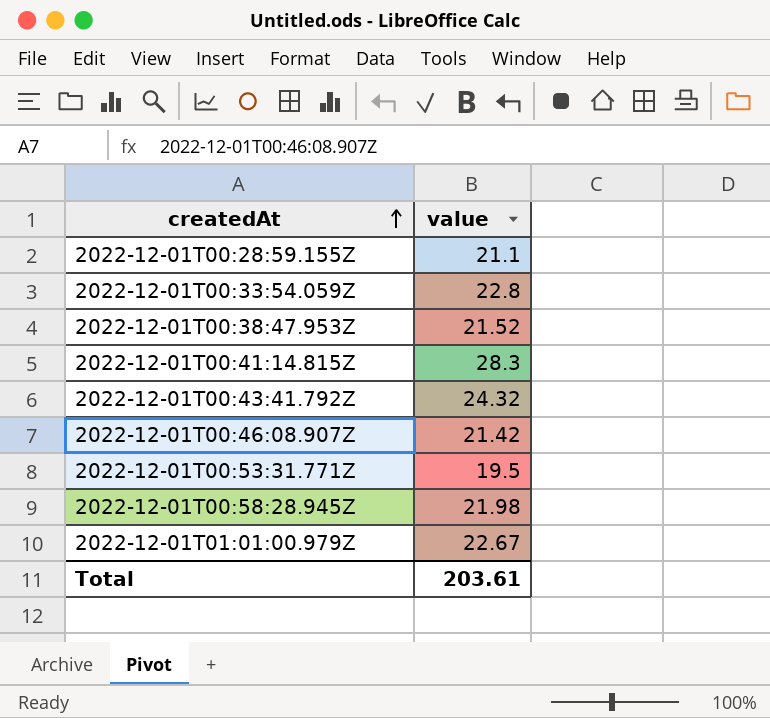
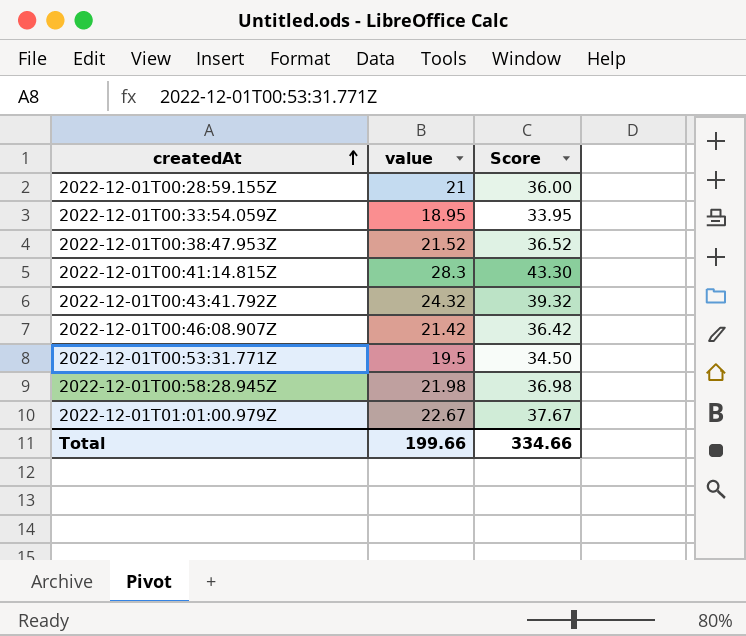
column Score | formula: none -> [value] + 15
2022-12-01T00:28:59.155Z | value: 21.1 -> 21
2022-12-01T00:33:54.059Z | value: 22.8 -> 18.95
Total | value: 203.61 -> 199.66

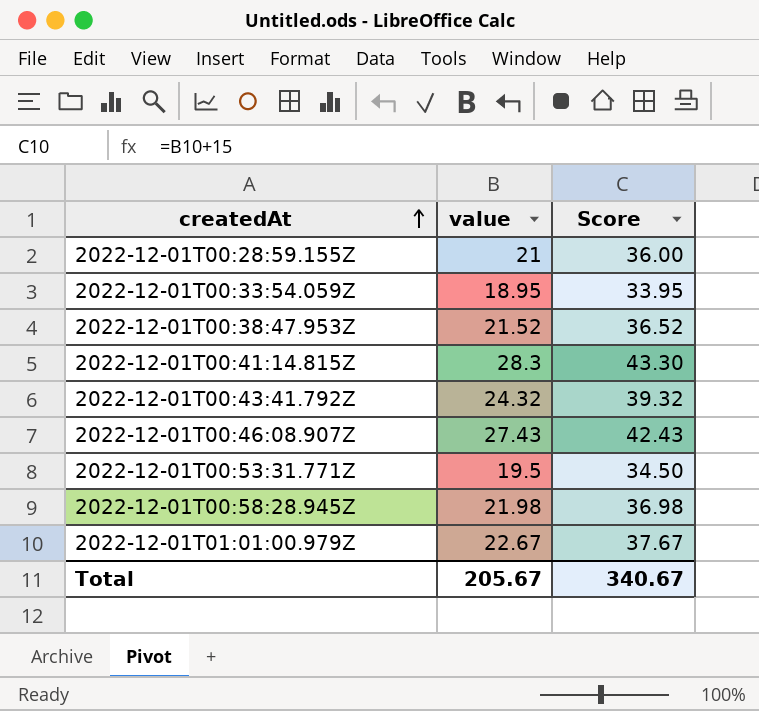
2022-12-01T00:46:08.907Z | value: 21.42 -> 27.43
2022-12-01T00:46:08.907Z | Score: 36.42 -> 42.43
Total | value: 199.66 -> 205.67
Total | Score: 334.66 -> 340.67

